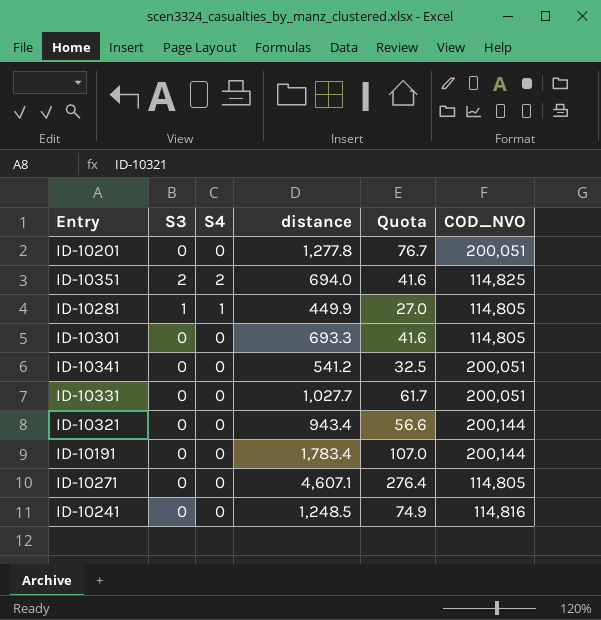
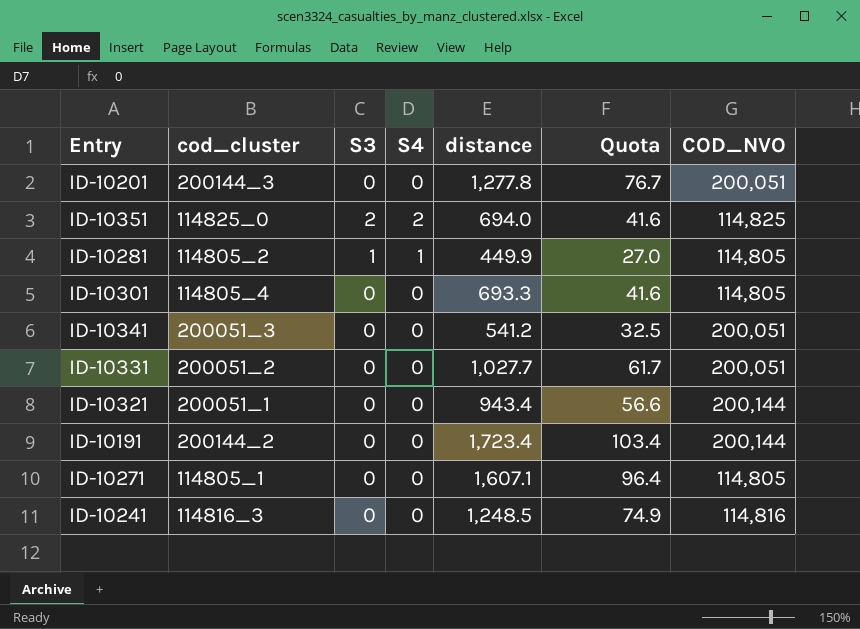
column cod_cluster | position: none -> 2
ID-10191 | distance: 1,783.4 -> 1,723.4
ID-10191 | Quota: 107.0 -> 103.4
ID-10271 | distance: 4,607.1 -> 1,607.1
ID-10271 | Quota: 276.4 -> 96.4

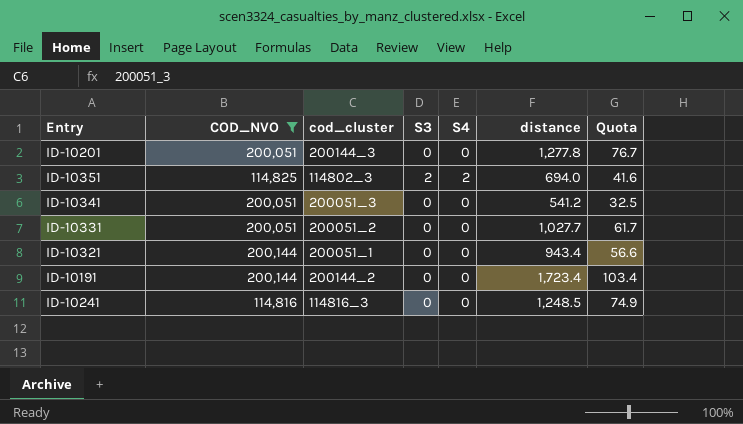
filter: none -> COD_NVO != 114,805
column COD_NVO | position: 7 -> 2
ID-10351 | cod_cluster: 114825_0 -> 114802_3

